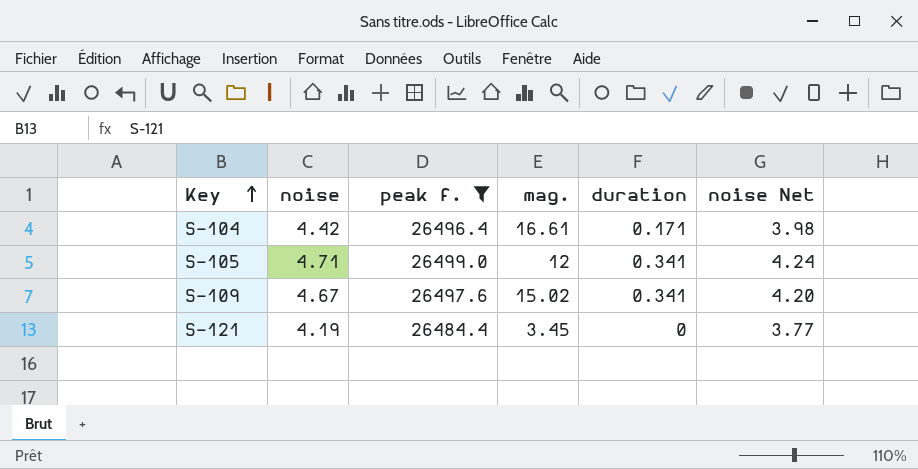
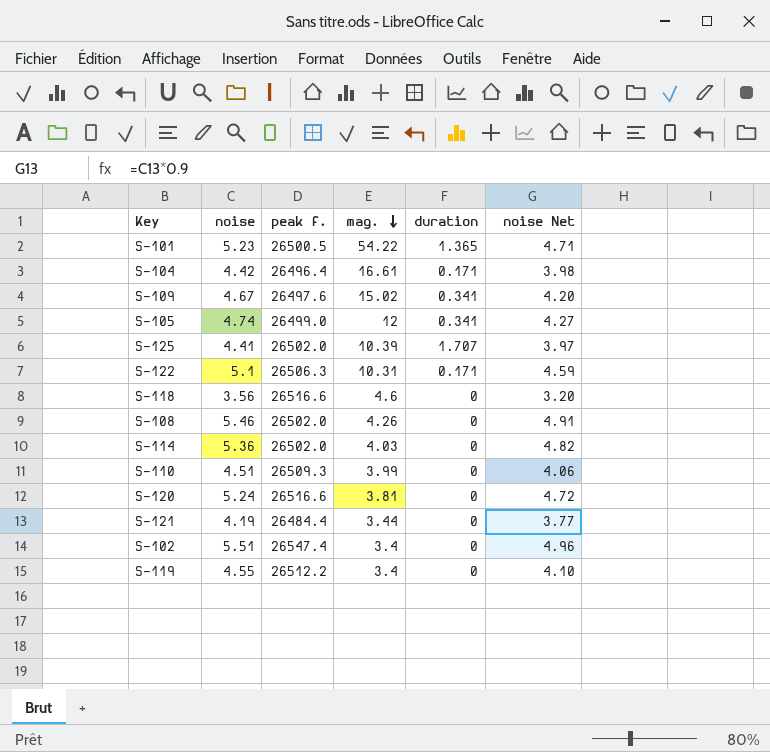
filter: peak f. <= 26499.0 -> none
row order: Key ascending -> mag. descending
S-105 | noise: 4.71 -> 4.74
S-105 | noise Net: 4.24 -> 4.27
S-121 | mag.: 3.45 -> 3.44

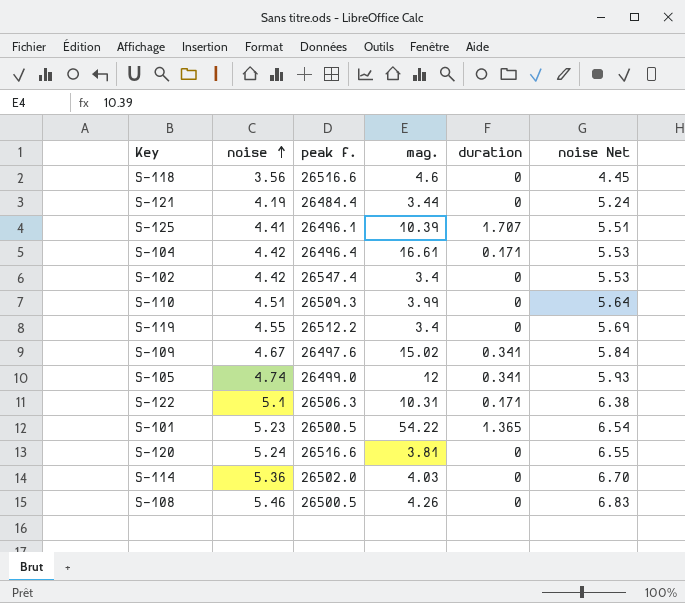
row order: mag. descending -> noise ascending
column noise Net | formula: [noise] * 0.9 -> [noise] * 1.25
S-125 | peak f.: 26502.0 -> 26496.1
S-102 | noise: 5.51 -> 4.42
S-108 | peak f.: 26502.0 -> 26500.5

